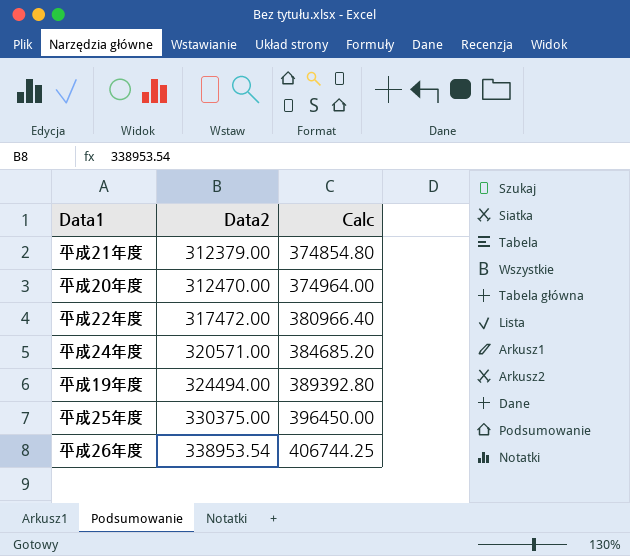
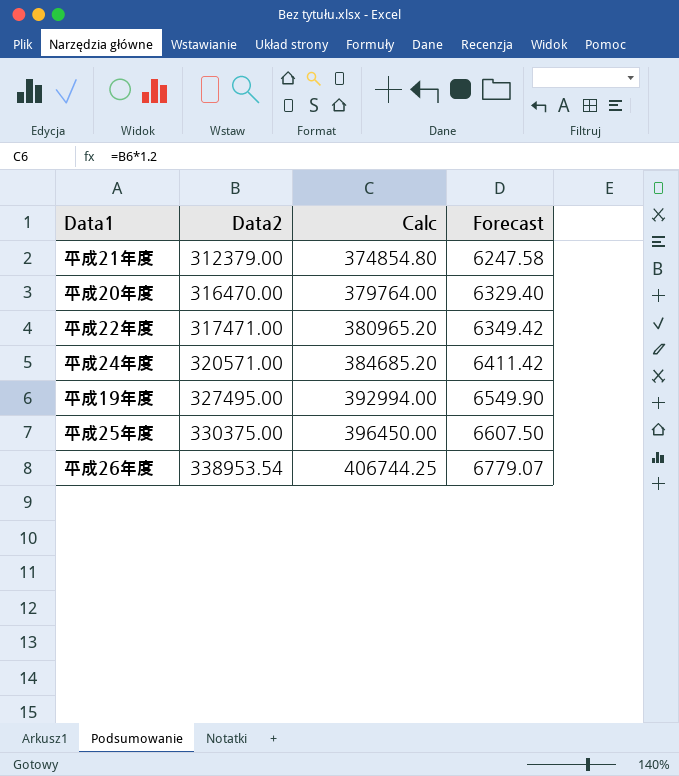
column Forecast | formula: none -> [Data2] * 0.02
平成20年度 | Data2: 312470.00 -> 316470.00
平成20年度 | Calc: 374964.00 -> 379764.00
平成22年度 | Data2: 317472.00 -> 317471.00
平成22年度 | Calc: 380966.40 -> 380965.20
平成19年度 | Data2: 324494.00 -> 327495.00
平成19年度 | Calc: 389392.80 -> 392994.00

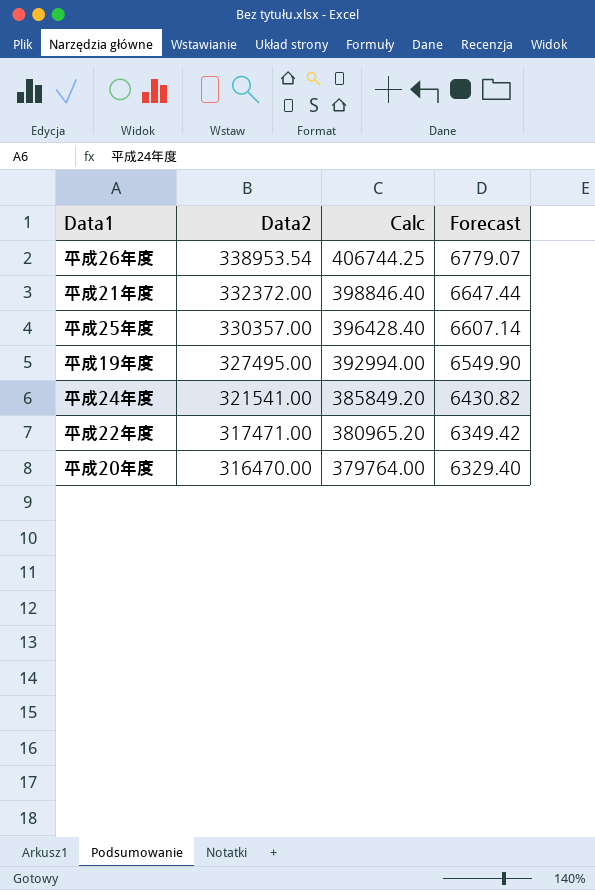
row order: Data2 ascending -> Data2 descending
平成21年度 | Data2: 312379.00 -> 332372.00
平成21年度 | Calc: 374854.80 -> 398846.40
平成21年度 | Forecast: 6247.58 -> 6647.44
平成25年度 | Data2: 330375.00 -> 330357.00
平成25年度 | Calc: 396450.00 -> 396428.40
平成25年度 | Forecast: 6607.50 -> 6607.14
平成24年度 | Data2: 320571.00 -> 321541.00
平成24年度 | Calc: 384685.20 -> 385849.20
平成24年度 | Forecast: 6411.42 -> 6430.82

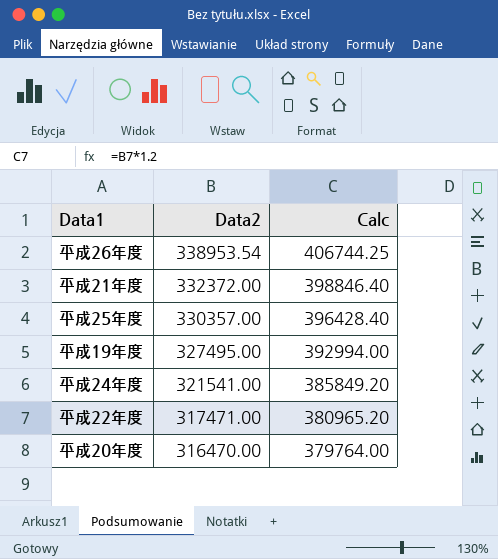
column Forecast | formula: [Data2] * 0.02 -> none

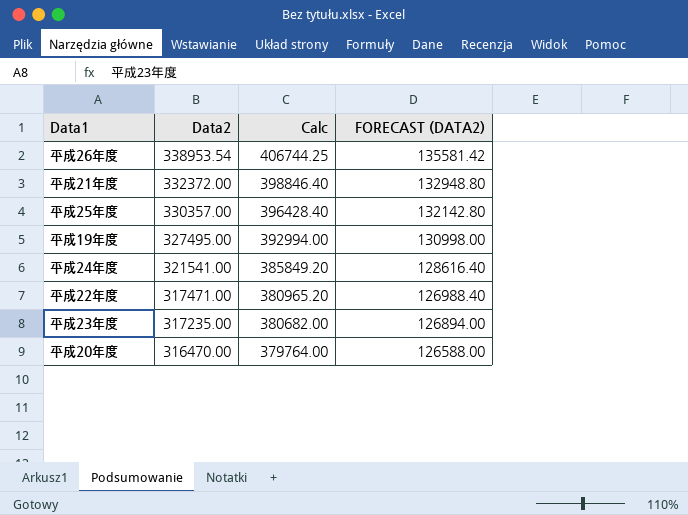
column FORECAST (DATA2) | formula: none -> [Data2] * 0.4
row 平成23年度: none -> 317235.00 | 380682.00 | 126894.00

